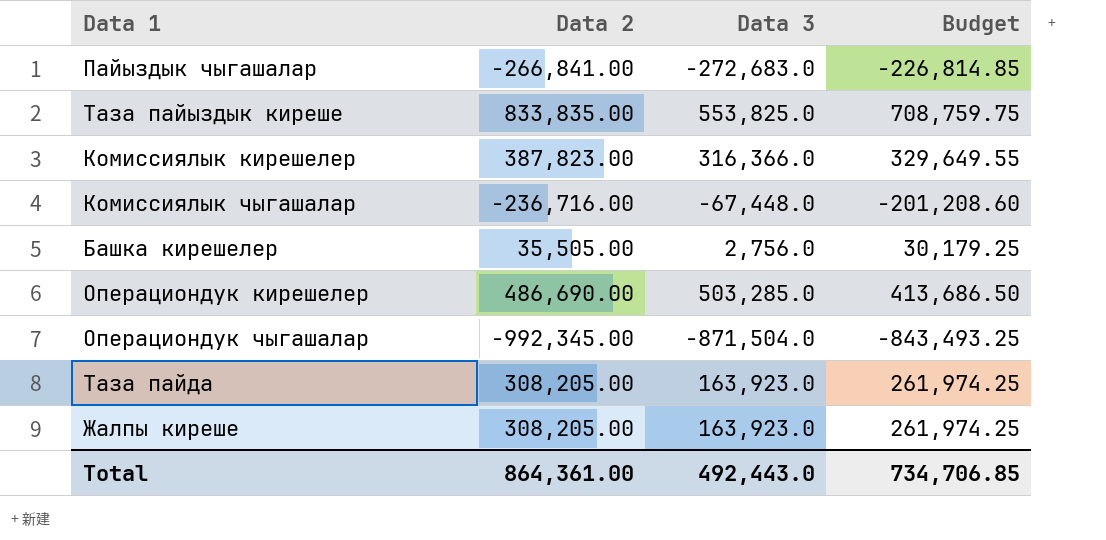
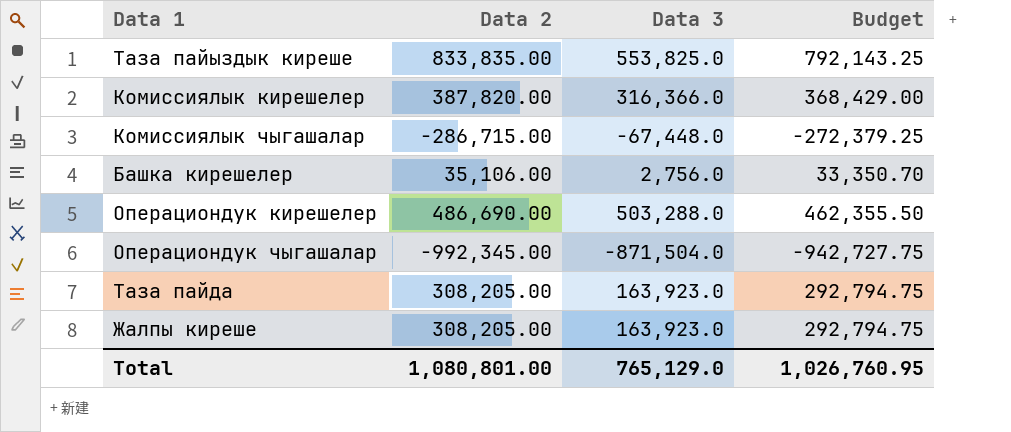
column Budget | formula: [Data 2] * 0.85 -> [Data 2] * 0.95
row Пайыздык чыгашалар: -266,841.00 | -272,683.0 | -226,814.85 -> none
Комиссиялык кирешелер | Data 2: 387,823.00 -> 387,820.00
Комиссиялык чыгашалар | Data 2: -236,716.00 -> -286,715.00
Башка кирешелер | Data 2: 35,505.00 -> 35,106.00
Операциондук кирешелер | Data 3: 503,285.0 -> 503,288.0
Total | Data 2: 864,361.00 -> 1,080,801.00
Total | Data 3: 492,443.0 -> 765,129.0
Total | Budget: 734,706.85 -> 1,026,760.95

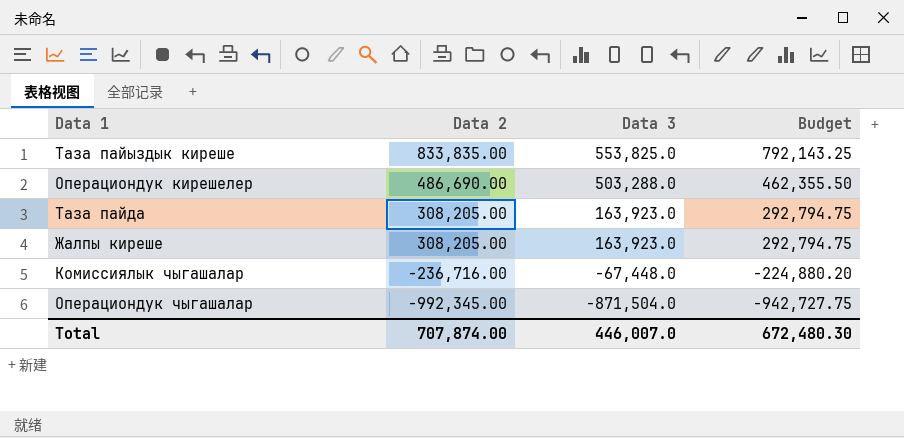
row order: none -> Data 2 descending
row Комиссиялык кирешелер: 387,820.00 | 316,366.0 | 368,429.00 -> none
row Башка кирешелер: 35,106.00 | 2,756.0 | 33,350.70 -> none
Комиссиялык чыгашалар | Data 2: -286,715.00 -> -236,716.00
Комиссиялык чыгашалар | Budget: -272,379.25 -> -224,880.20
Total | Data 2: 1,080,801.00 -> 707,874.00
Total | Data 3: 765,129.0 -> 446,007.0
Total | Budget: 1,026,760.95 -> 672,480.30

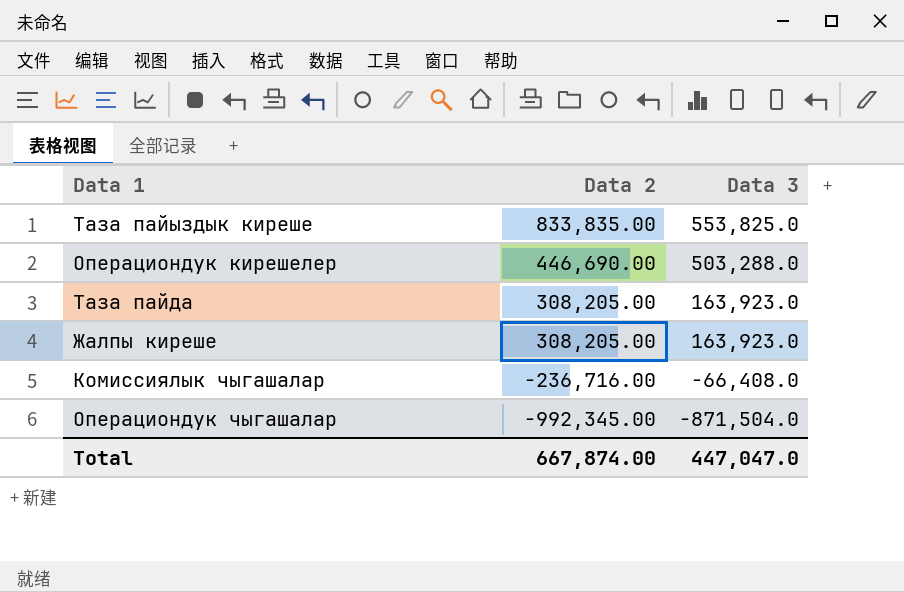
column Budget | formula: [Data 2] * 0.95 -> none
Операциондук кирешелер | Data 2: 486,690.00 -> 446,690.00
Комиссиялык чыгашалар | Data 3: -67,448.0 -> -66,408.0
Total | Data 2: 707,874.00 -> 667,874.00
Total | Data 3: 446,007.0 -> 447,047.0

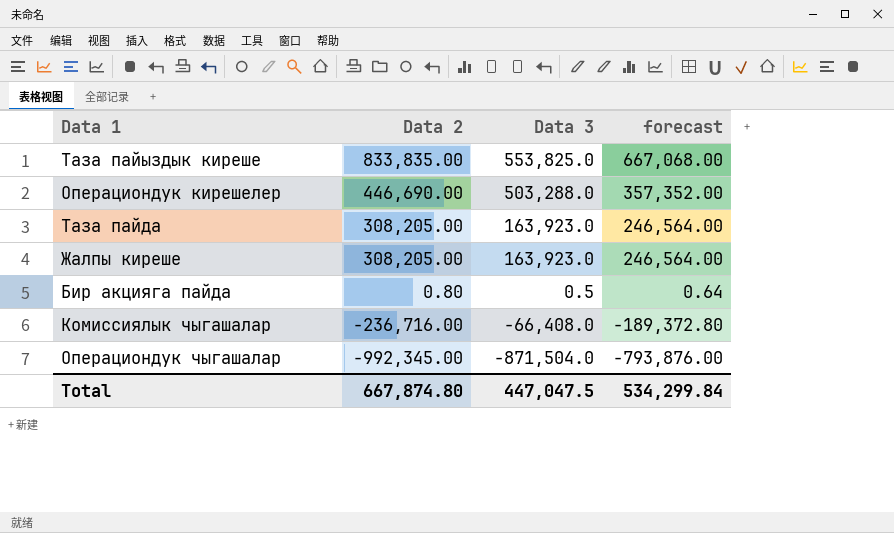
column forecast | formula: none -> [Data 2] * 0.8
row Бир акцияга пайда: none -> 0.80 | 0.5 | 0.64
Total | Data 2: 667,874.00 -> 667,874.80
Total | Data 3: 447,047.0 -> 447,047.5

